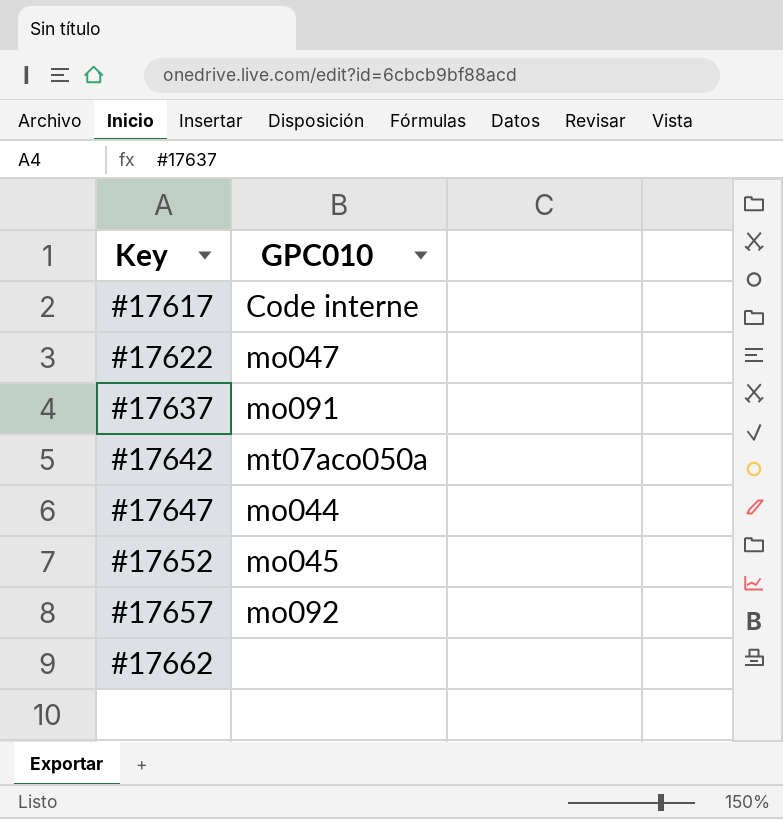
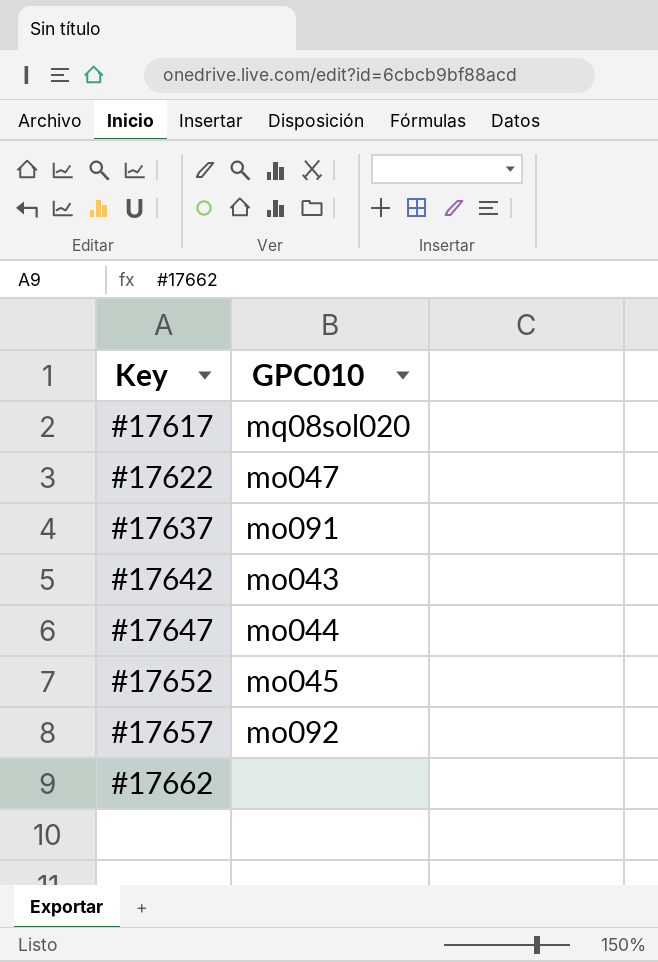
#17617 | GPC010: Code interne -> mq08sol020
#17642 | GPC010: mt07aco050a -> mo043

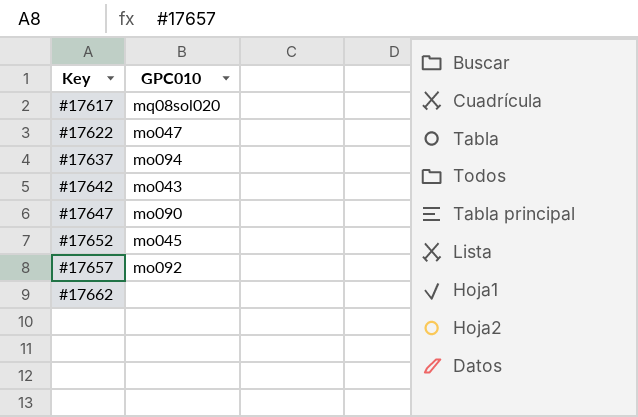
#17637 | GPC010: mo091 -> mo094
#17647 | GPC010: mo044 -> mo090

